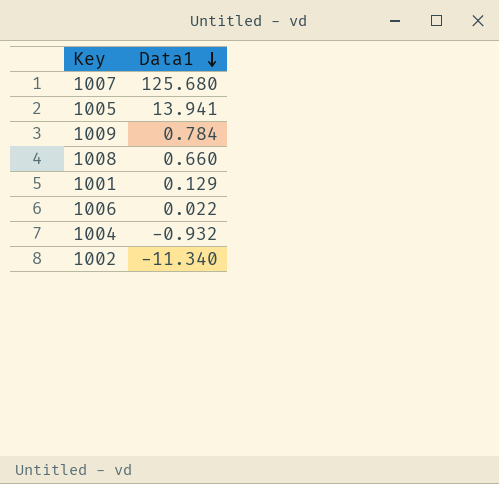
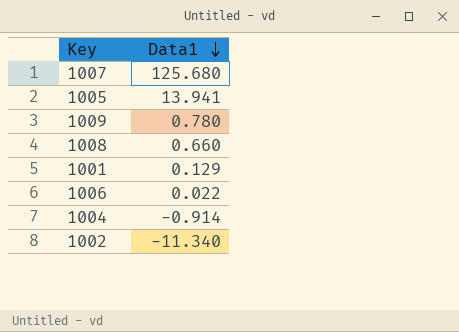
1009 | Data1: 0.784 -> 0.780
1004 | Data1: -0.932 -> -0.914

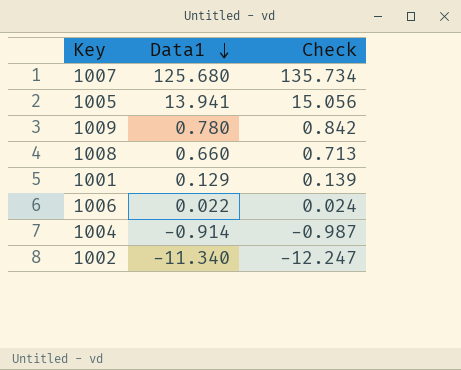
column Check | formula: none -> [Data1] * 1.08

